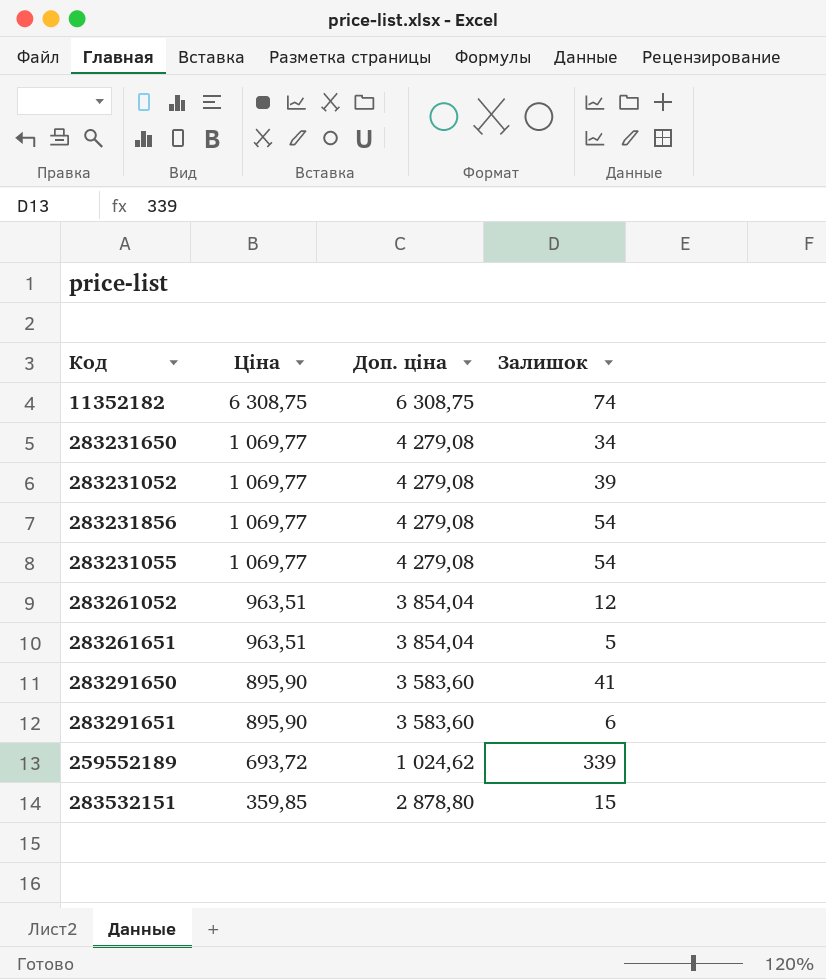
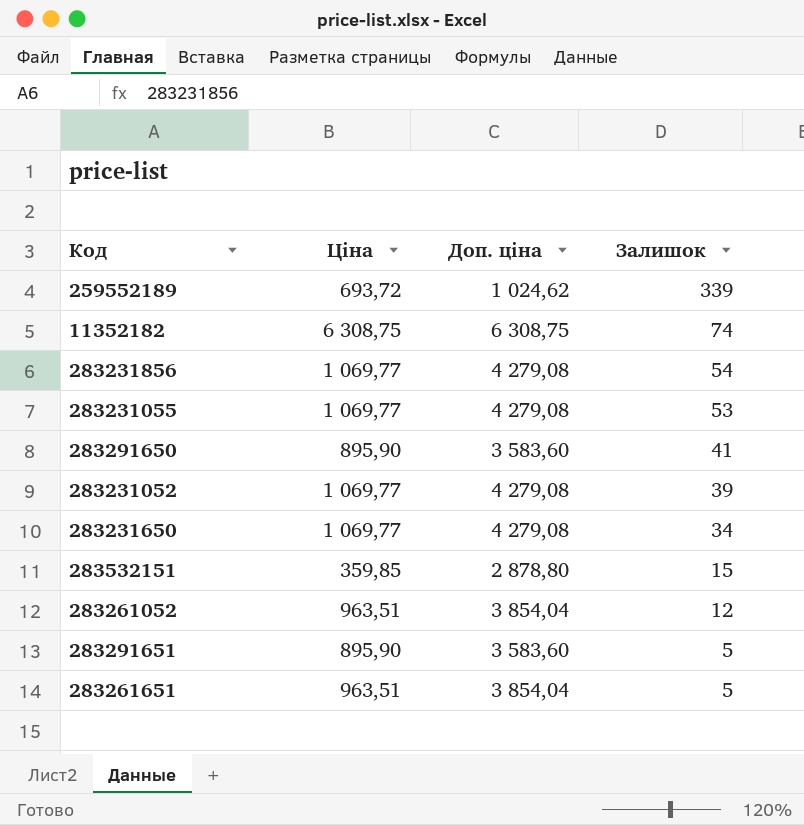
row order: Ціна descending -> Залишок descending
283231055 | Залишок: 54 -> 53
283291651 | Залишок: 6 -> 5

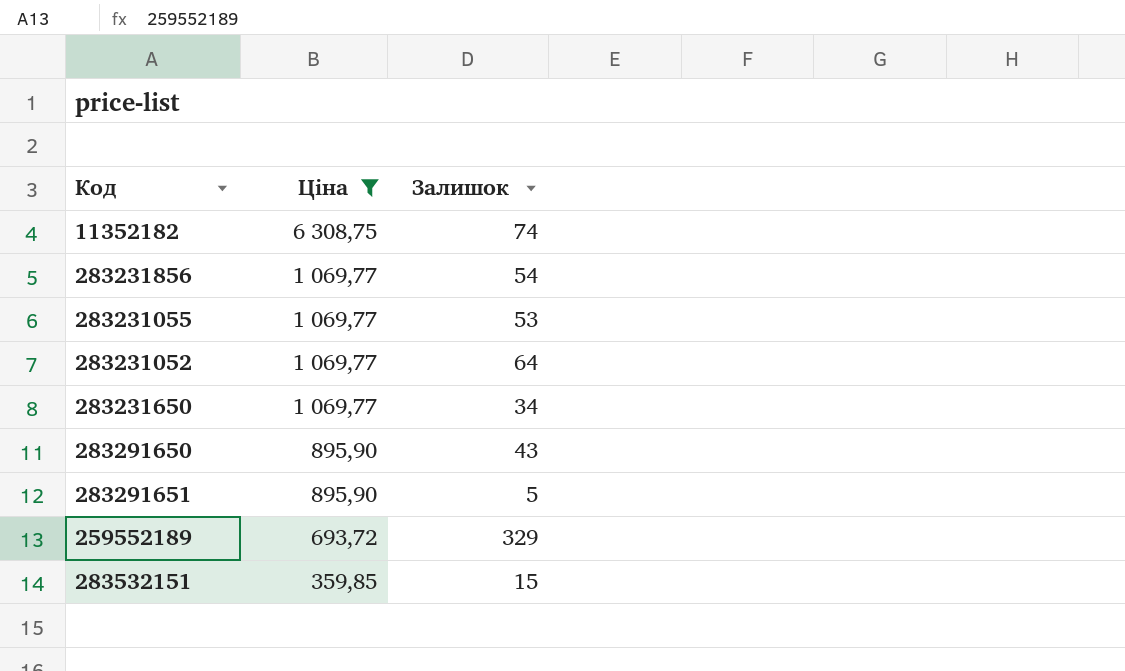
filter: none -> Ціна != 963,51
row order: Залишок descending -> Ціна descending
column Доп. ціна | position: 3 -> none
283231052 | Залишок: 39 -> 64
283291650 | Залишок: 41 -> 43
259552189 | Залишок: 339 -> 329

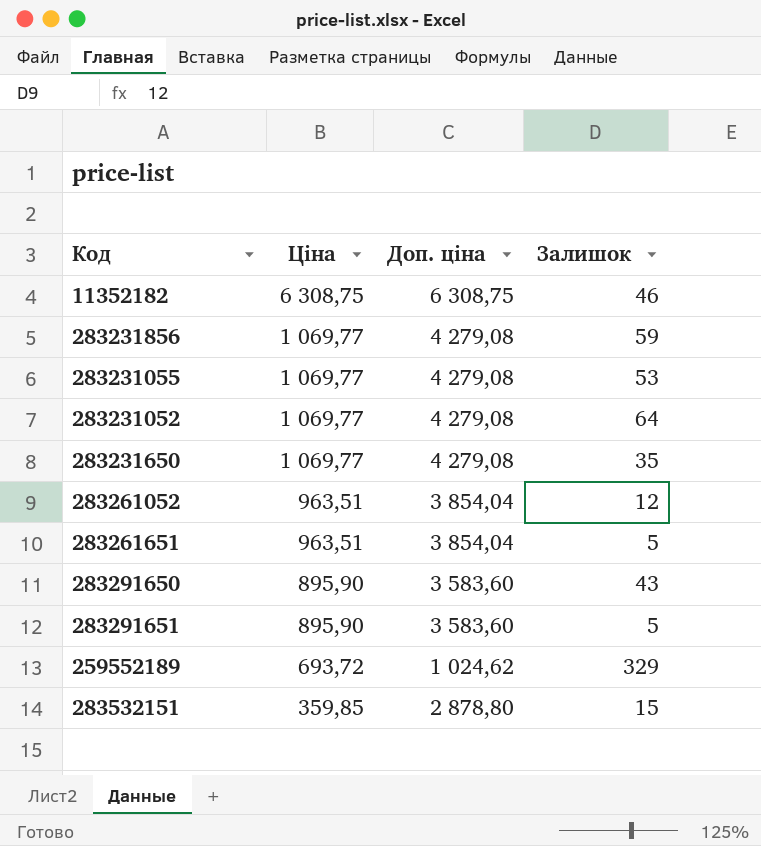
filter: Ціна != 963,51 -> none
column Доп. ціна | position: none -> 3
11352182 | Залишок: 74 -> 46
283231856 | Залишок: 54 -> 59
283231650 | Залишок: 34 -> 35

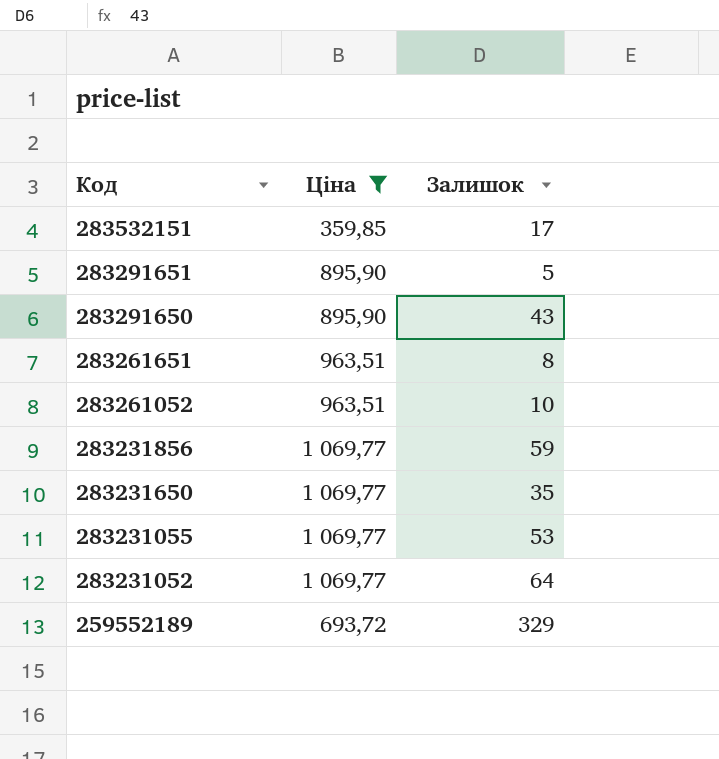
filter: none -> Ціна != 6 308,75
row order: Ціна descending -> Код descending
column Доп. ціна | position: 3 -> none
283532151 | Залишок: 15 -> 17
283261651 | Залишок: 5 -> 8
283261052 | Залишок: 12 -> 10

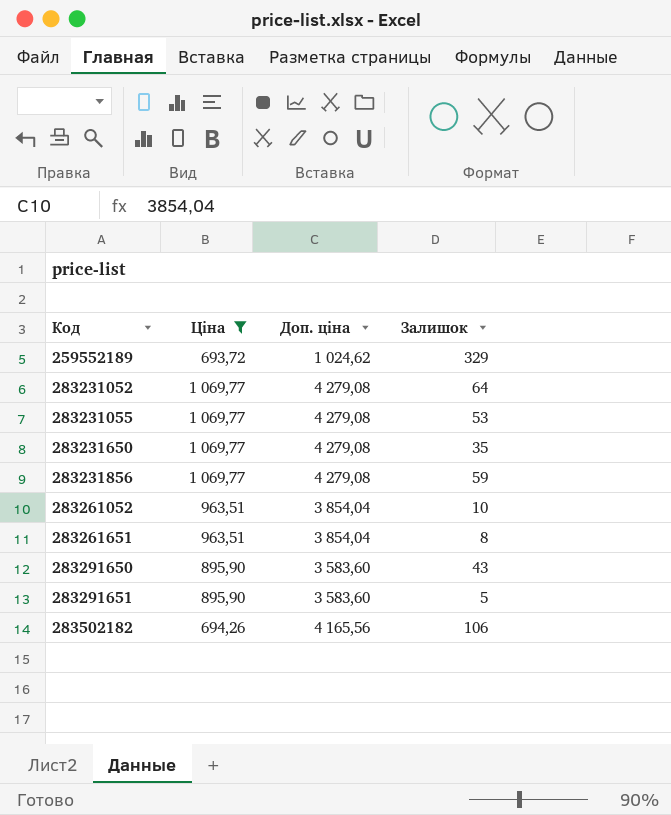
row order: Код descending -> Код ascending
column Доп. ціна | position: none -> 3
row 283532151: 359,85 | 17 -> none
row 283502182: none -> 694,26 | 4 165,56 | 106

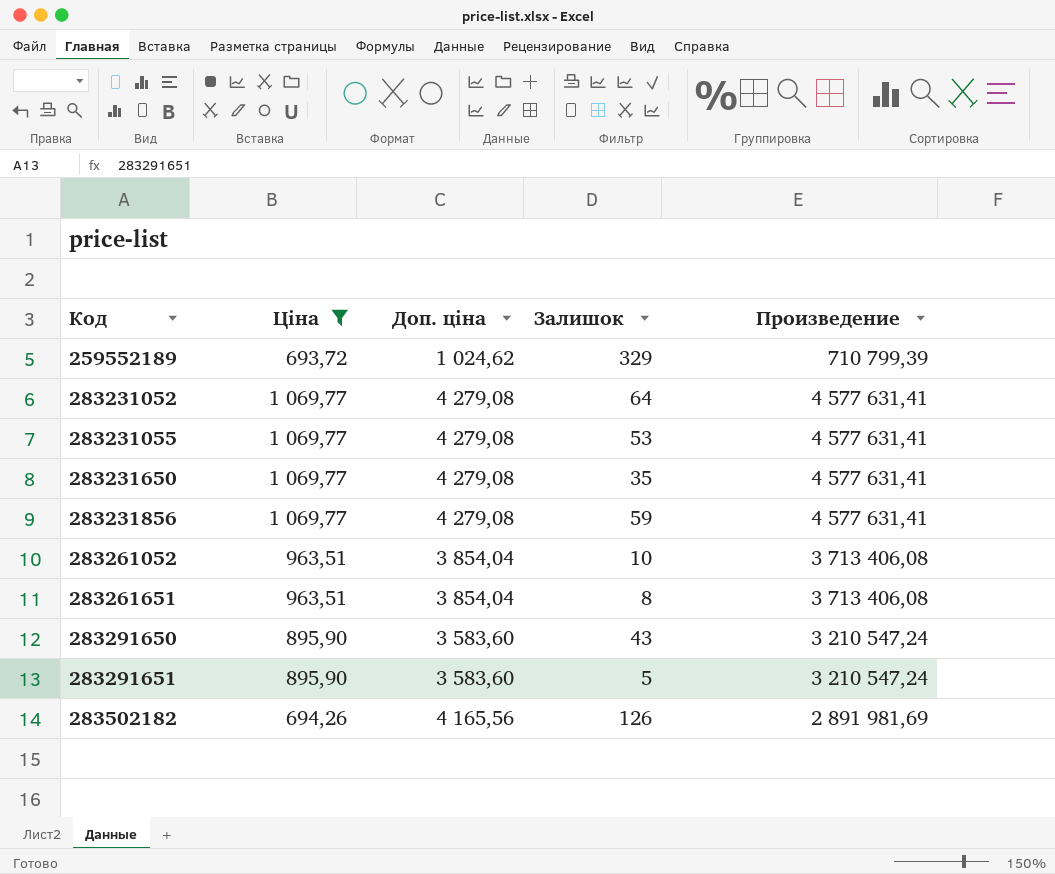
column Произведение | formula: none -> [Ціна] * [Доп. ціна]
283502182 | Залишок: 106 -> 126

